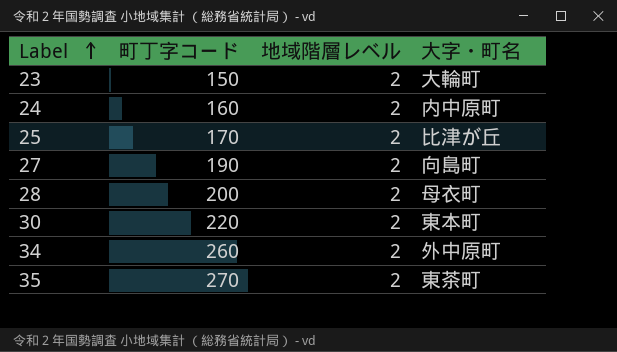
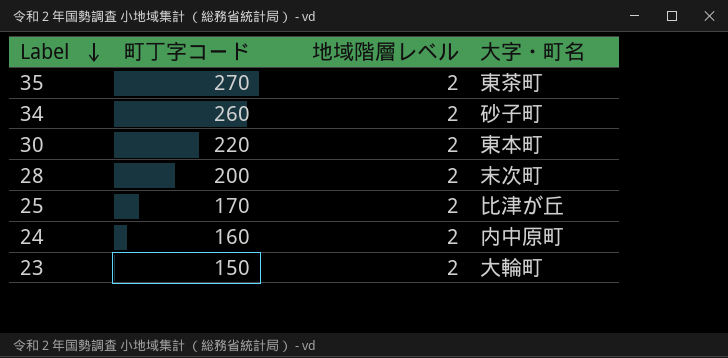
row order: Label ascending -> Label descending
row 27: 190 | 2 | 向島町 -> none
34 | 大字・町名: 外中原町 -> 砂子町
28 | 大字・町名: 母衣町 -> 末次町

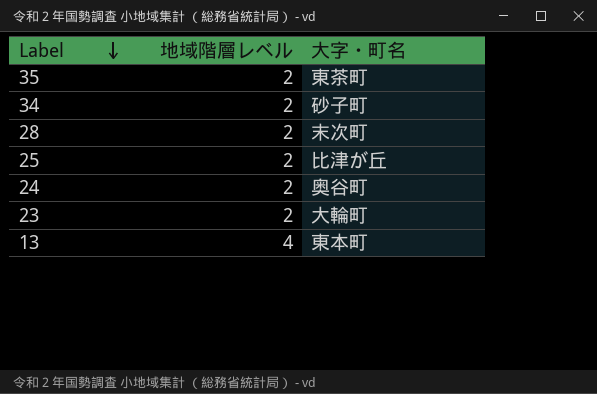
column 町丁字コード | position: 2 -> none
row 30: 220 | 2 | 東本町 -> none
24 | 大字・町名: 内中原町 -> 奥谷町
row 13: none -> 4 | 東本町

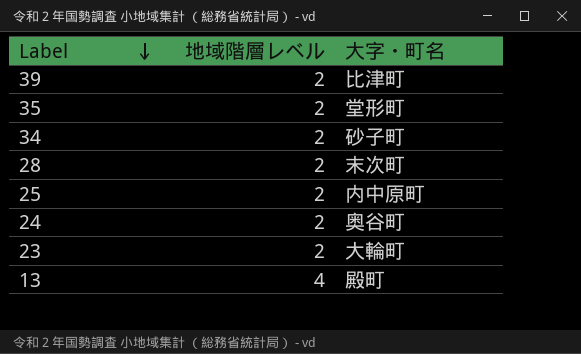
row 39: none -> 2 | 比津町
35 | 大字・町名: 東茶町 -> 堂形町
25 | 大字・町名: 比津が丘 -> 内中原町
13 | 大字・町名: 東本町 -> 殿町

